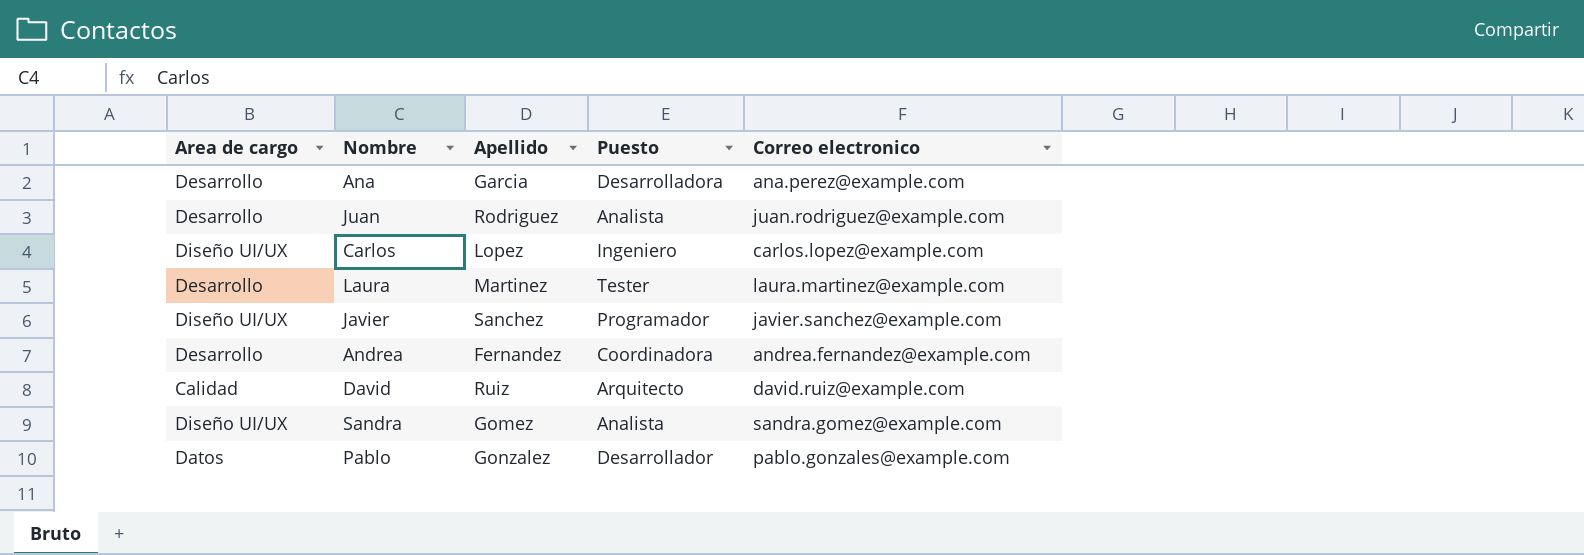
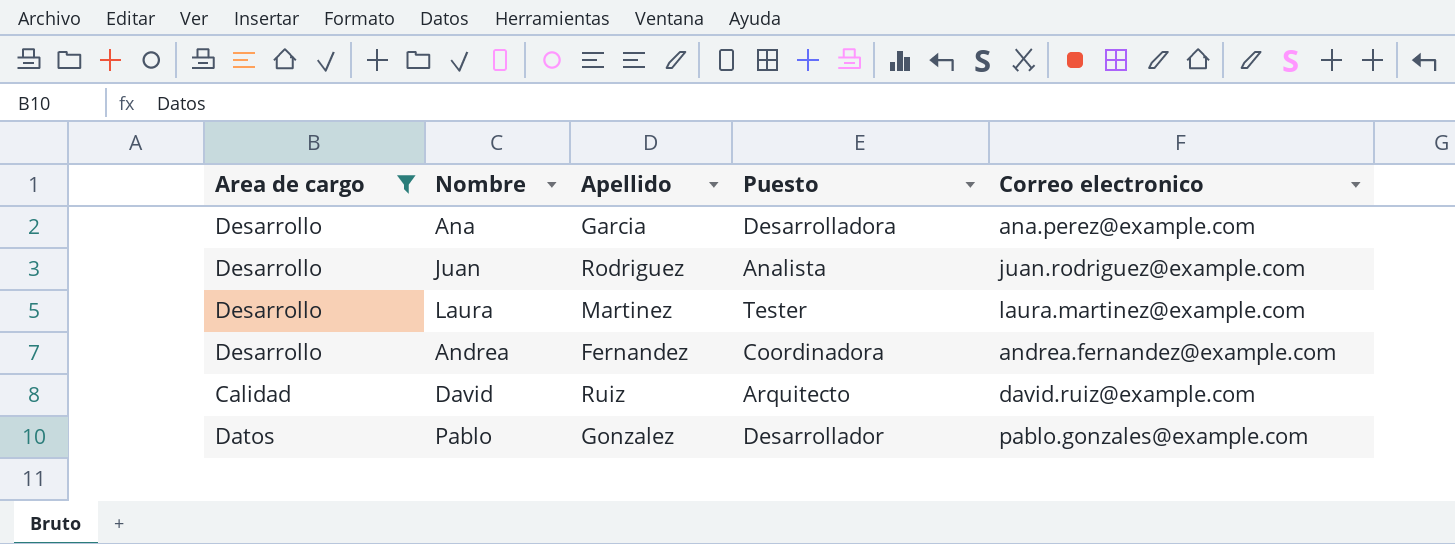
filter: none -> Area de cargo != Diseño UI/UX

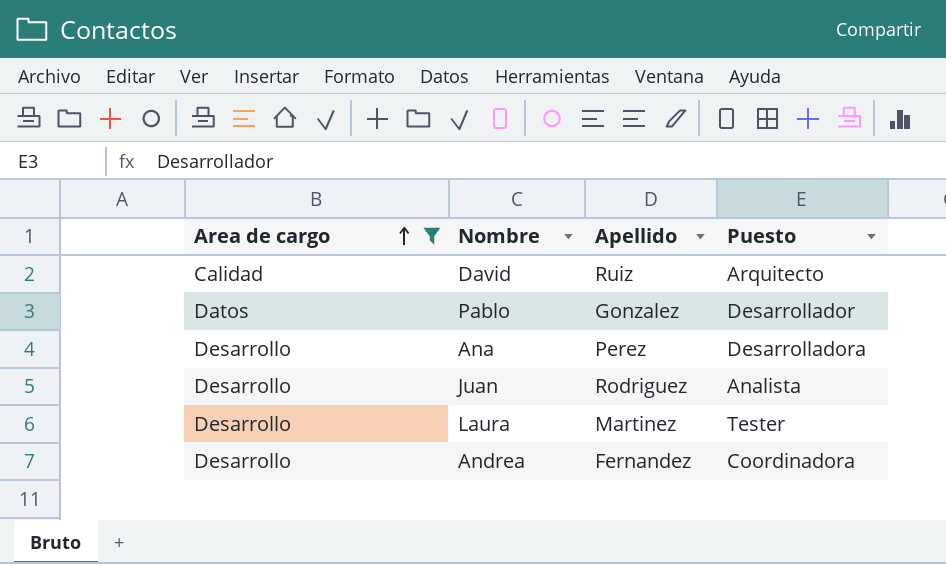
row order: none -> Area de cargo ascending
column Correo electronico | position: 5 -> none
Ana | Apellido: Garcia -> Perez

